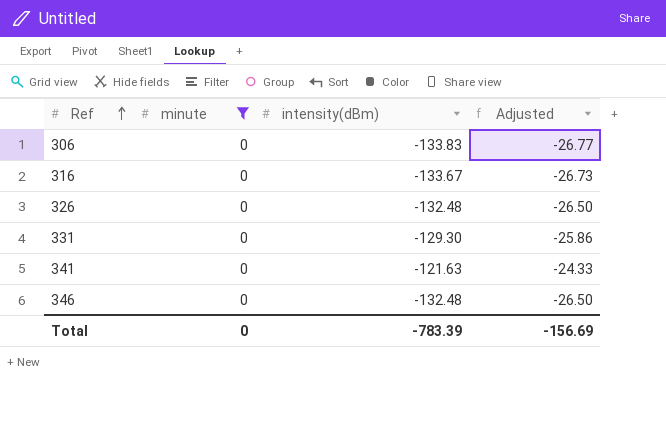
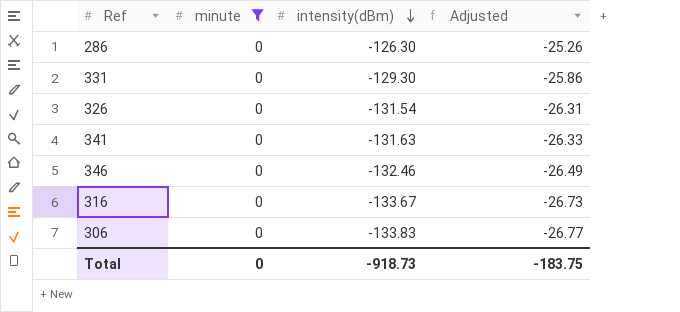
row order: Ref ascending -> intensity(dBm) descending
row 286: none -> 0 | -126.30 | -25.26
326 | intensity(dBm): -132.48 -> -131.54
326 | Adjusted: -26.50 -> -26.31
341 | intensity(dBm): -121.63 -> -131.63
341 | Adjusted: -24.33 -> -26.33
346 | intensity(dBm): -132.48 -> -132.46
346 | Adjusted: -26.50 -> -26.49
Total | intensity(dBm): -783.39 -> -918.73
Total | Adjusted: -156.69 -> -183.75

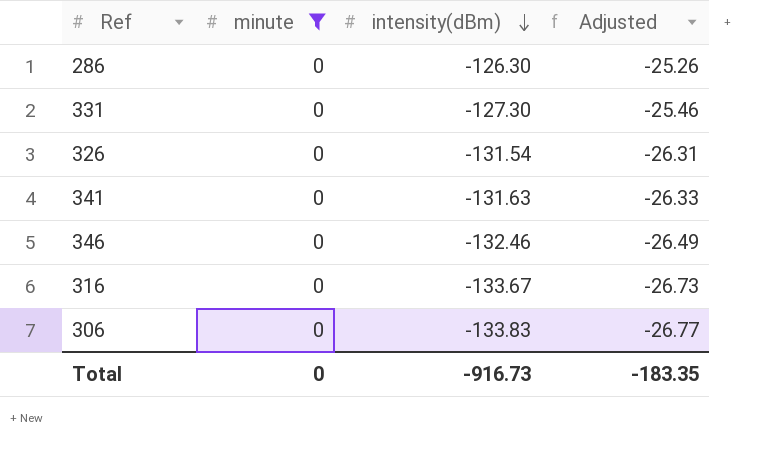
331 | intensity(dBm): -129.30 -> -127.30
331 | Adjusted: -25.86 -> -25.46
Total | intensity(dBm): -918.73 -> -916.73
Total | Adjusted: -183.75 -> -183.35

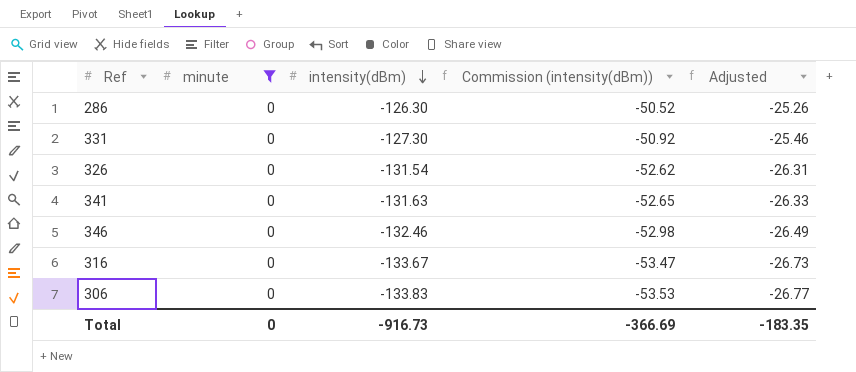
column Commission (intensity(dBm)) | formula: none -> [intensity(dBm)] * 0.4

